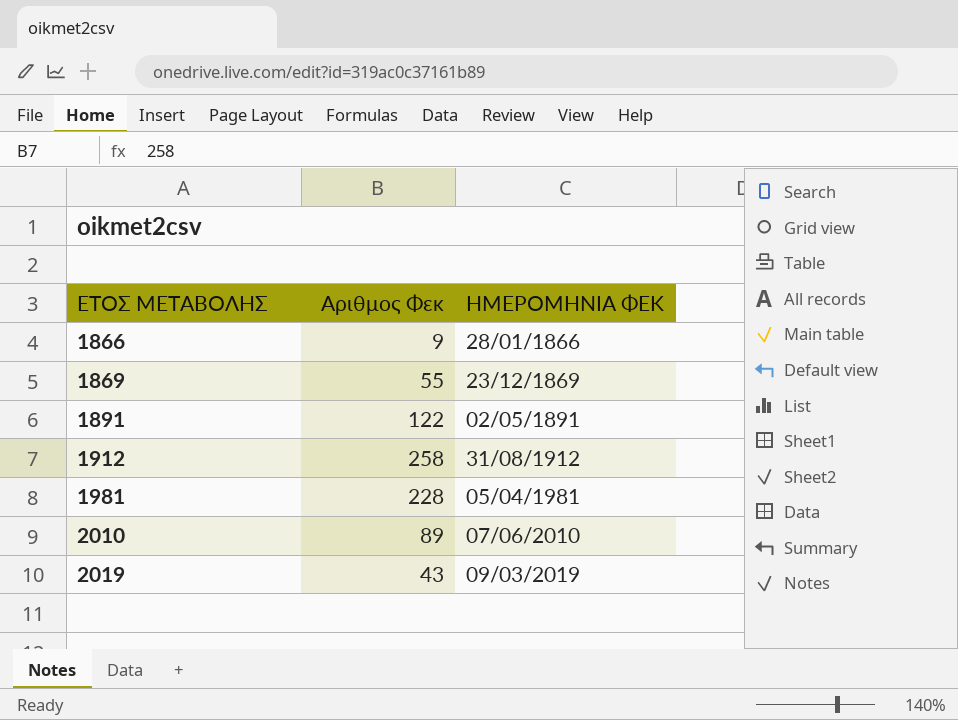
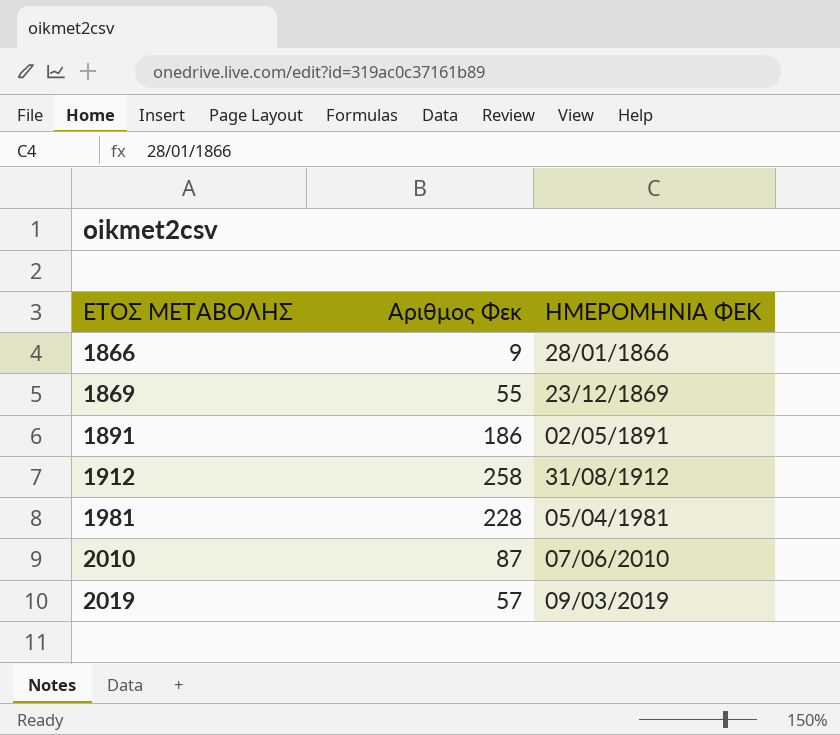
1891 | Αριθμος Φεκ: 122 -> 186
2010 | Αριθμος Φεκ: 89 -> 87
2019 | Αριθμος Φεκ: 43 -> 57

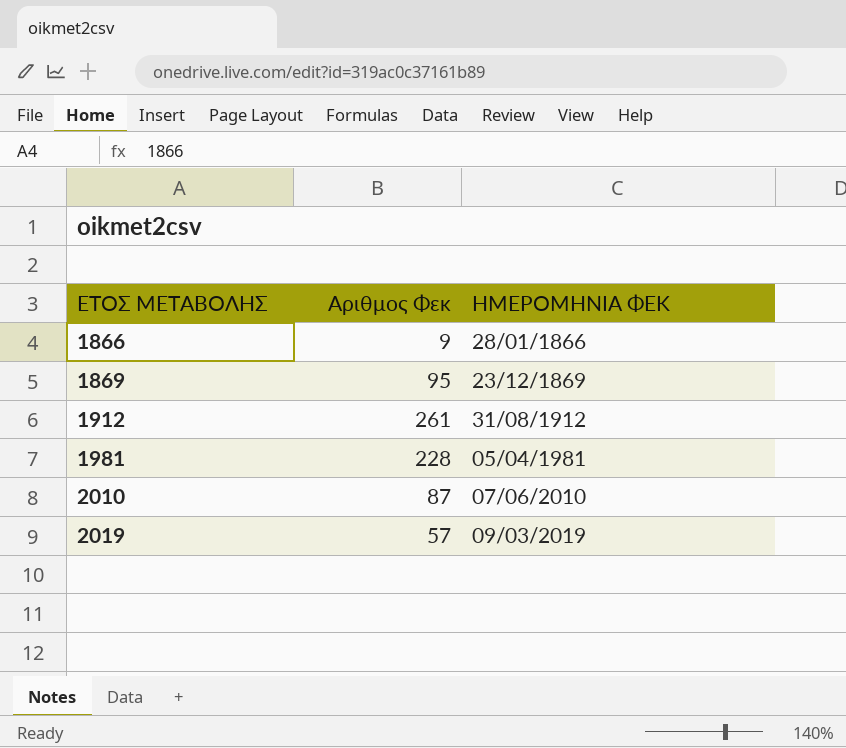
row 1891: 186 | 02/05/1891 -> none
1869 | Αριθμος Φεκ: 55 -> 95
1912 | Αριθμος Φεκ: 258 -> 261

